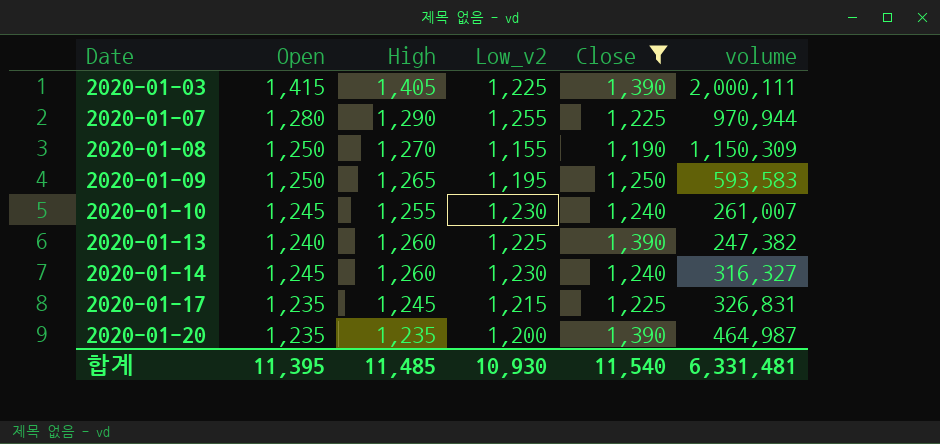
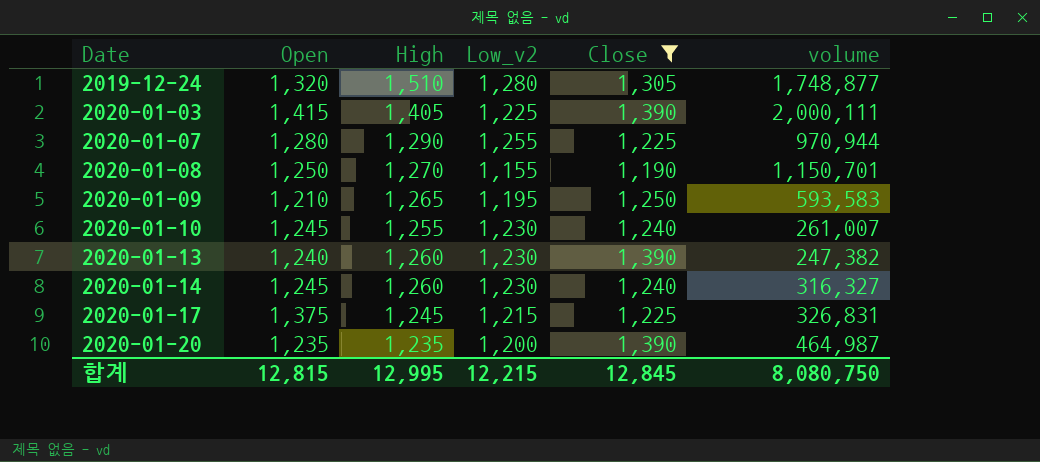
row 2019-12-24: none -> 1,320 | 1,510 | 1,280 | 1,305 | 1,748,877
2020-01-08 | volume: 1,150,309 -> 1,150,701
2020-01-09 | Open: 1,250 -> 1,210
2020-01-13 | Low_v2: 1,225 -> 1,230
2020-01-17 | Open: 1,235 -> 1,375
합계 | Open: 11,395 -> 12,815
합계 | High: 11,485 -> 12,995
합계 | Low_v2: 10,930 -> 12,215
합계 | Close: 11,540 -> 12,845
합계 | volume: 6,331,481 -> 8,080,750

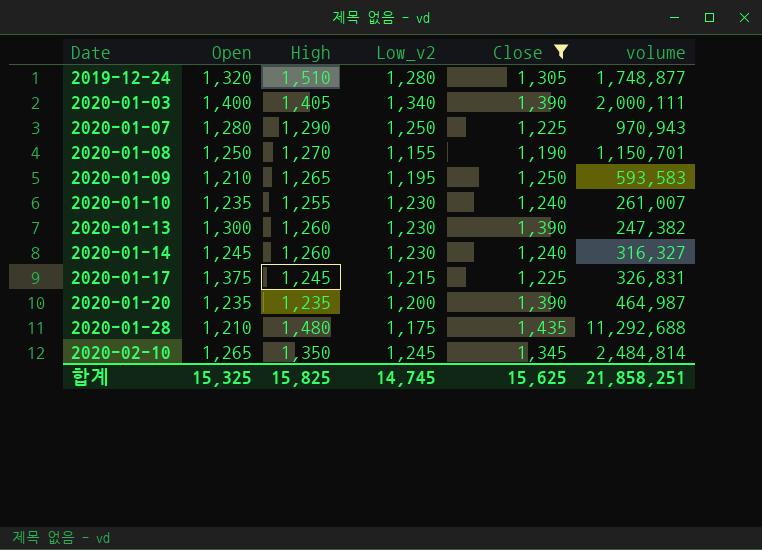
2020-01-03 | Open: 1,415 -> 1,400
2020-01-03 | Low_v2: 1,225 -> 1,340
2020-01-07 | Low_v2: 1,255 -> 1,250
2020-01-07 | volume: 970,944 -> 970,943
2020-01-10 | Open: 1,245 -> 1,235
2020-01-13 | Open: 1,240 -> 1,300
row 2020-01-28: none -> 1,210 | 1,480 | 1,175 | 1,435 | 11,292,688
row 2020-02-10: none -> 1,265 | 1,350 | 1,245 | 1,345 | 2,484,814
합계 | Open: 12,815 -> 15,325
합계 | High: 12,995 -> 15,825
합계 | Low_v2: 12,215 -> 14,745
합계 | Close: 12,845 -> 15,625
합계 | volume: 8,080,750 -> 21,858,251

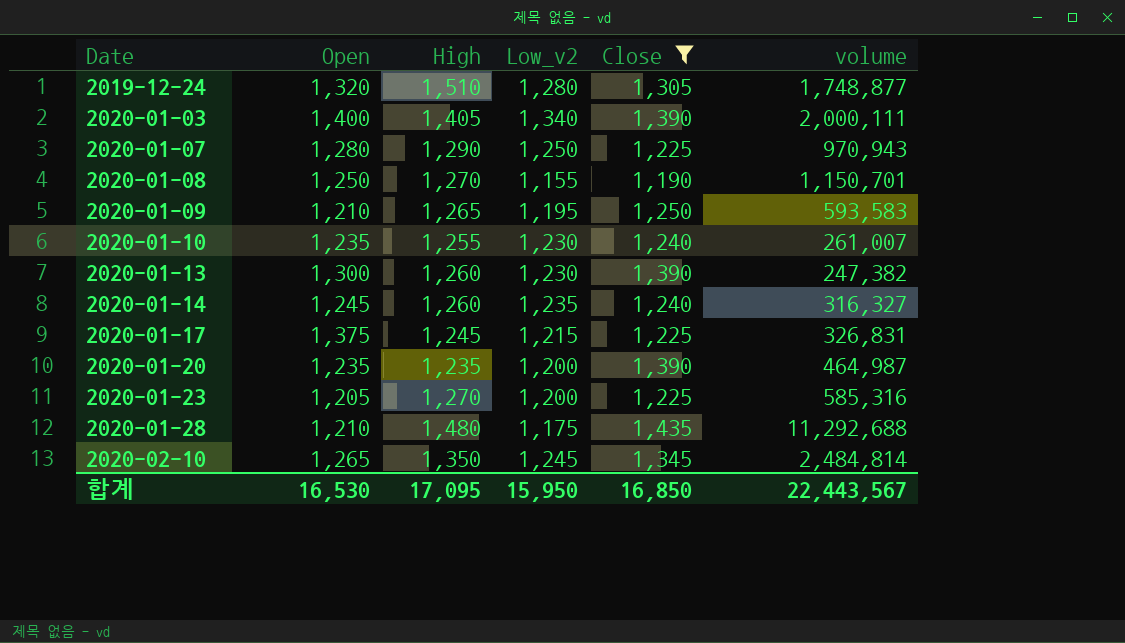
2020-01-14 | Low_v2: 1,230 -> 1,235
row 2020-01-23: none -> 1,205 | 1,270 | 1,200 | 1,225 | 585,316
합계 | Open: 15,325 -> 16,530
합계 | High: 15,825 -> 17,095
합계 | Low_v2: 14,745 -> 15,950
합계 | Close: 15,625 -> 16,850
합계 | volume: 21,858,251 -> 22,443,567

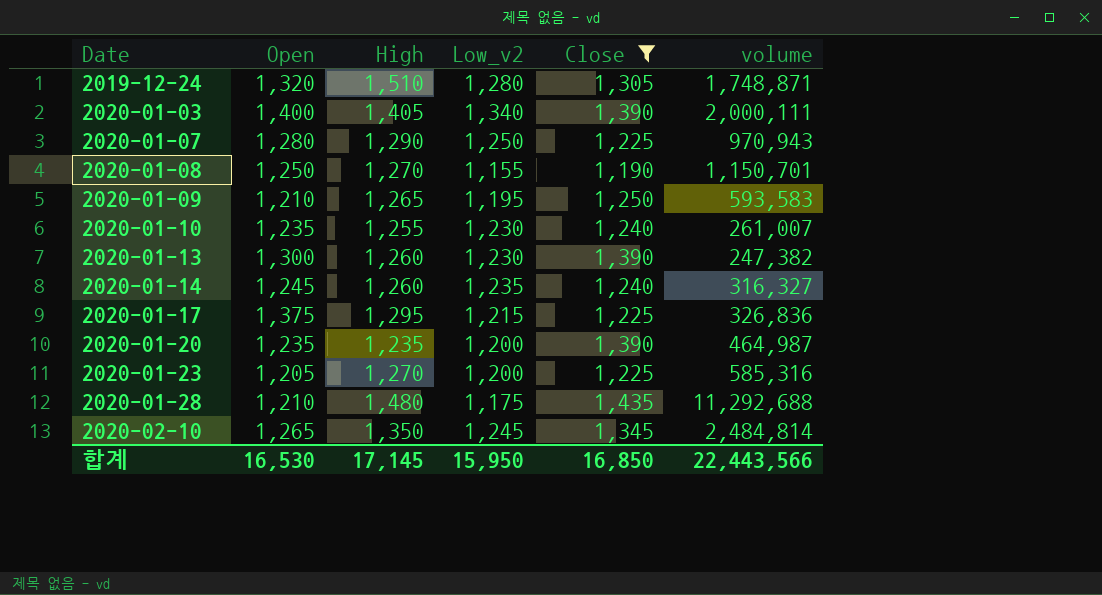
2019-12-24 | volume: 1,748,877 -> 1,748,871
2020-01-17 | High: 1,245 -> 1,295
2020-01-17 | volume: 326,831 -> 326,836
합계 | High: 17,095 -> 17,145
합계 | volume: 22,443,567 -> 22,443,566

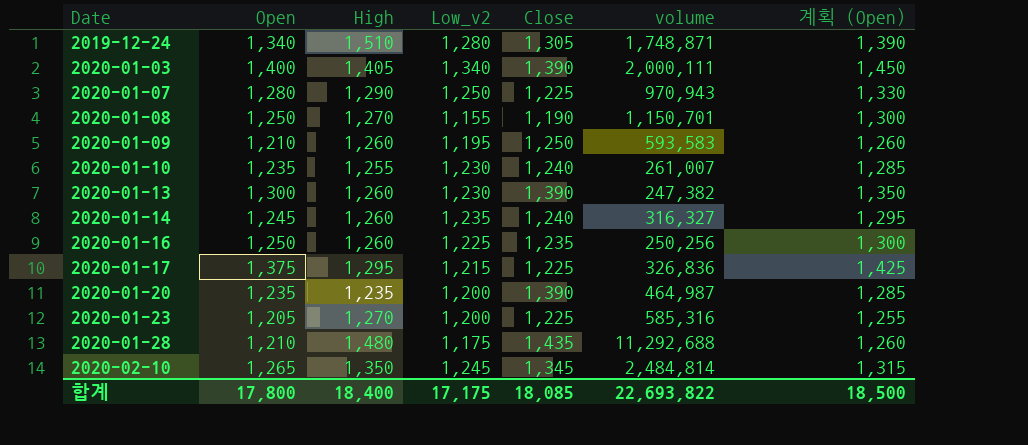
filter: Close != 1,235 -> none
column 계획 (Open) | formula: none -> [Open] + 50
2019-12-24 | Open: 1,320 -> 1,340
2020-01-09 | High: 1,265 -> 1,260
합계 | Open: 16,530 -> 17,800
합계 | High: 17,145 -> 18,400
합계 | Low_v2: 15,950 -> 17,175
합계 | Close: 16,850 -> 18,085
합계 | volume: 22,443,566 -> 22,693,822

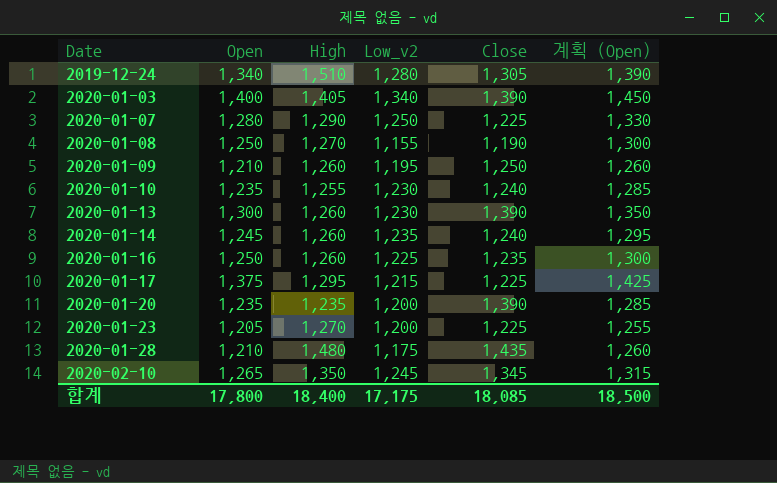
column volume | position: 6 -> none

